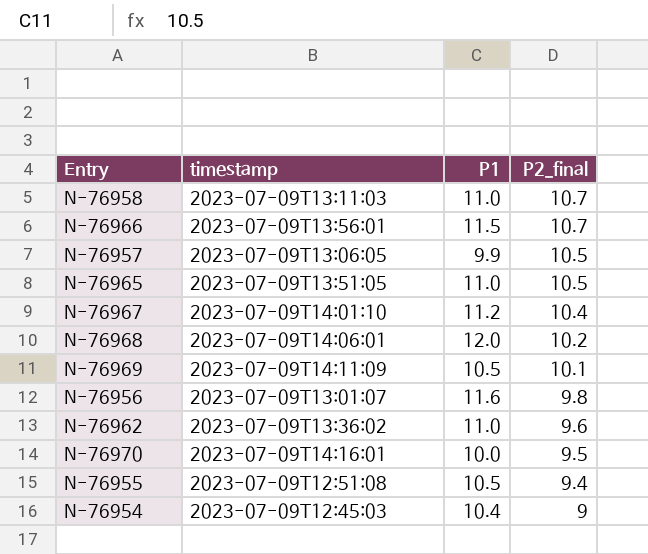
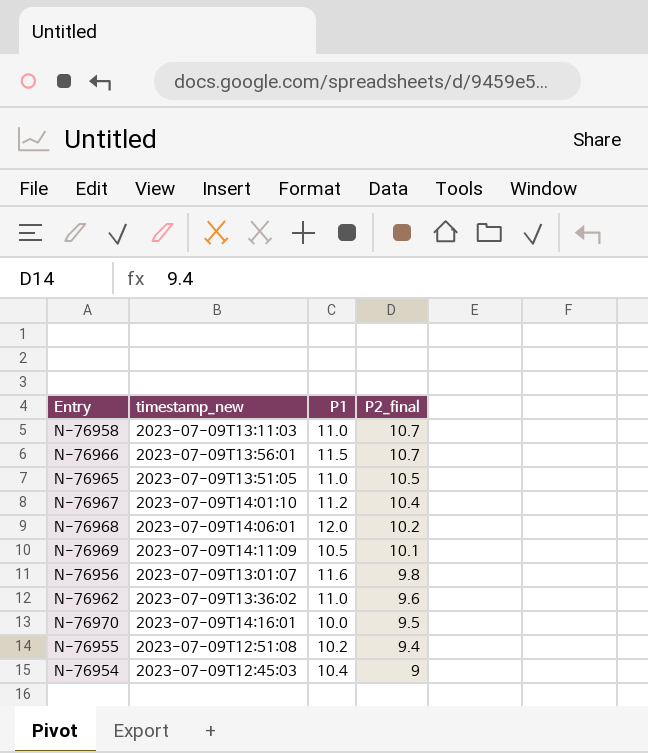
column name: timestamp -> timestamp_new
row N-76957: 2023-07-09T13:06:05 | 9.9 | 10.5 -> none
N-76955 | P1: 10.5 -> 10.2

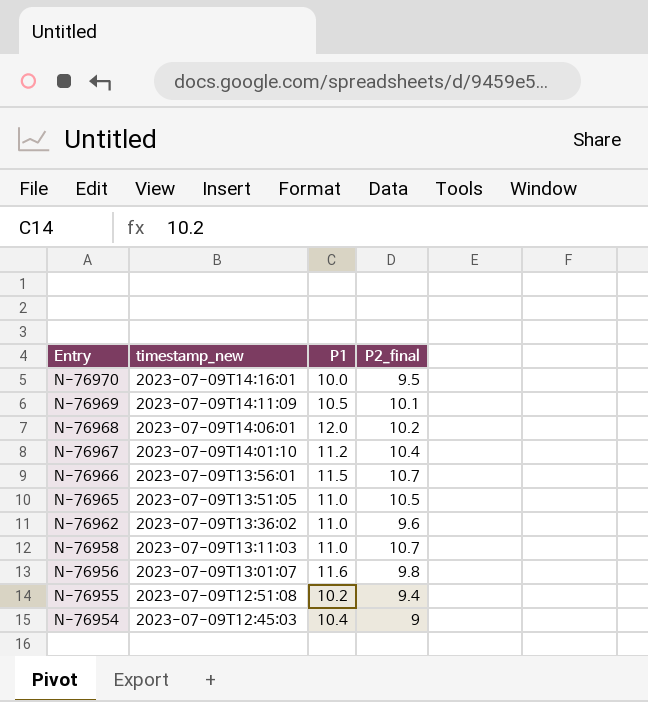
row order: P2_final descending -> Entry descending

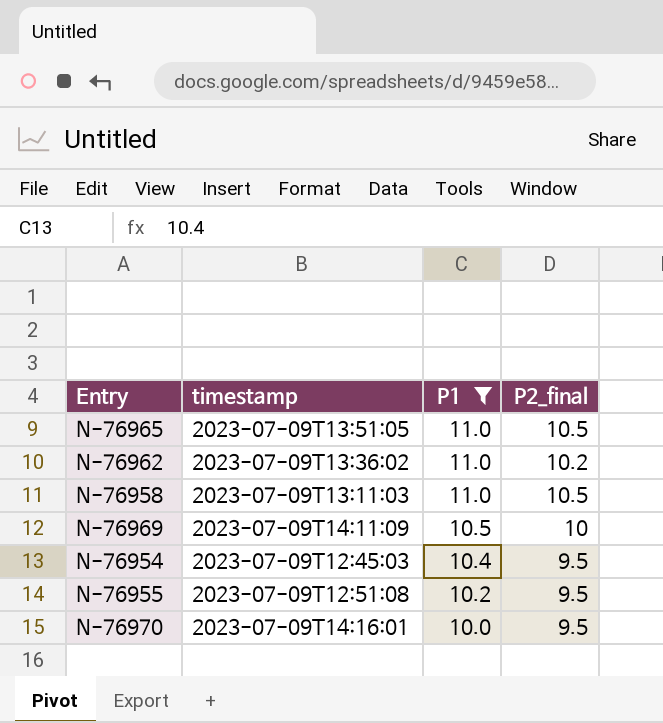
filter: none -> P1 <= 11.0
row order: Entry descending -> P1 descending
column name: timestamp_new -> timestamp
N-76962 | P2_final: 9.6 -> 10.2
N-76958 | P2_final: 10.7 -> 10.5
N-76969 | P2_final: 10.1 -> 10
N-76954 | P2_final: 9 -> 9.5
N-76955 | P2_final: 9.4 -> 9.5

